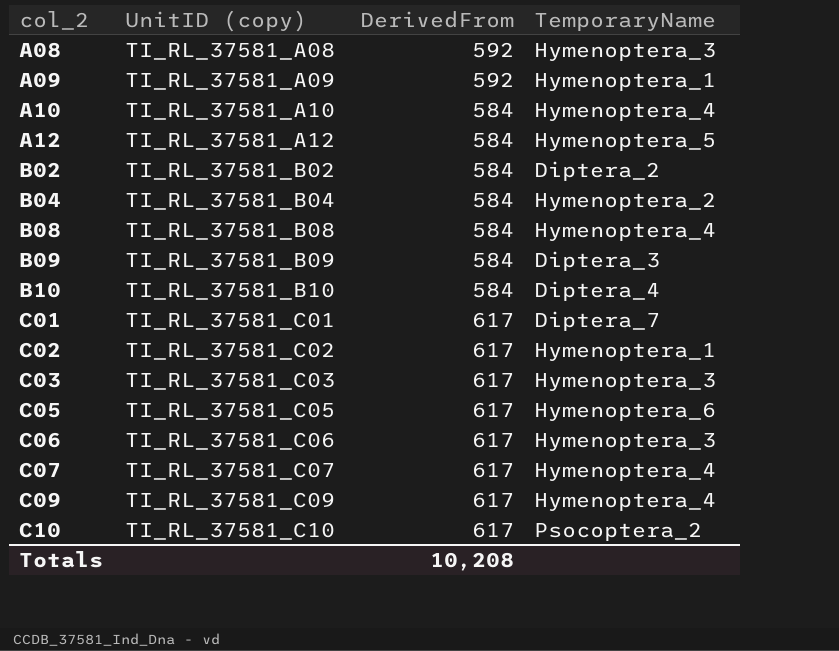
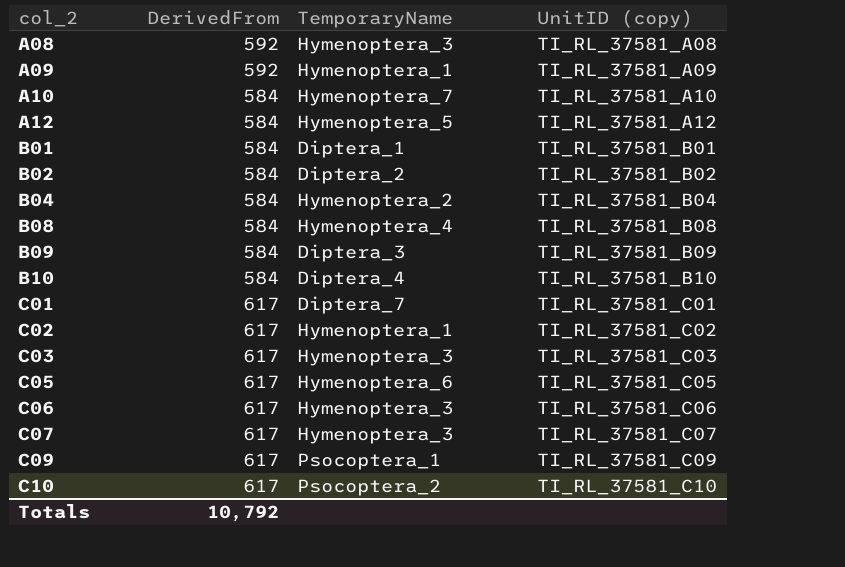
column UnitID (copy) | position: 2 -> 4
A10 | TemporaryName: Hymenoptera_4 -> Hymenoptera_7
row B01: none -> 584 | Diptera_1 | TI_RL_37581_B01
C07 | TemporaryName: Hymenoptera_4 -> Hymenoptera_3
C09 | TemporaryName: Hymenoptera_4 -> Psocoptera_1
Totals | DerivedFrom: 10,208 -> 10,792

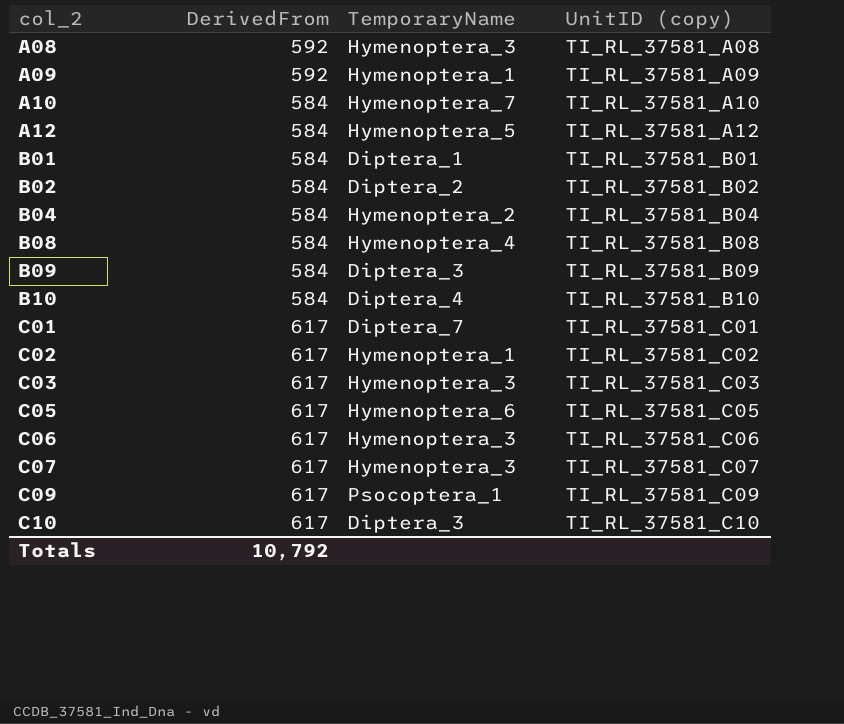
C10 | TemporaryName: Psocoptera_2 -> Diptera_3

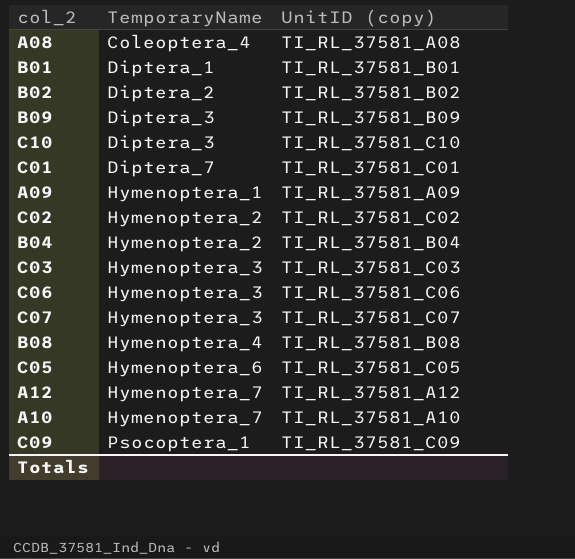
row order: col_2 ascending -> TemporaryName ascending
column DerivedFrom | position: 2 -> none
row B10: 584 | Diptera_4 | TI_RL_37581_B10 -> none
A08 | TemporaryName: Hymenoptera_3 -> Coleoptera_4
C02 | TemporaryName: Hymenoptera_1 -> Hymenoptera_2
A12 | TemporaryName: Hymenoptera_5 -> Hymenoptera_7

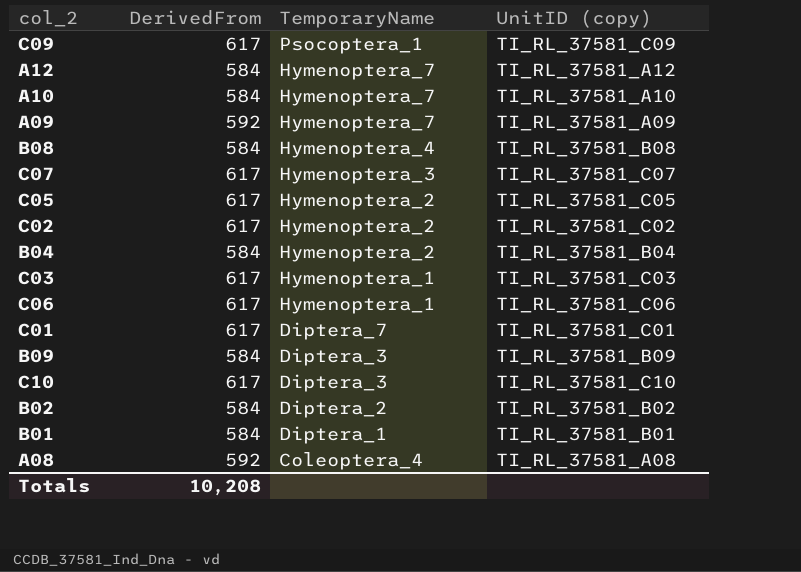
row order: TemporaryName ascending -> TemporaryName descending
column DerivedFrom | position: none -> 2
A09 | TemporaryName: Hymenoptera_1 -> Hymenoptera_7
C05 | TemporaryName: Hymenoptera_6 -> Hymenoptera_2
C03 | TemporaryName: Hymenoptera_3 -> Hymenoptera_1
C06 | TemporaryName: Hymenoptera_3 -> Hymenoptera_1

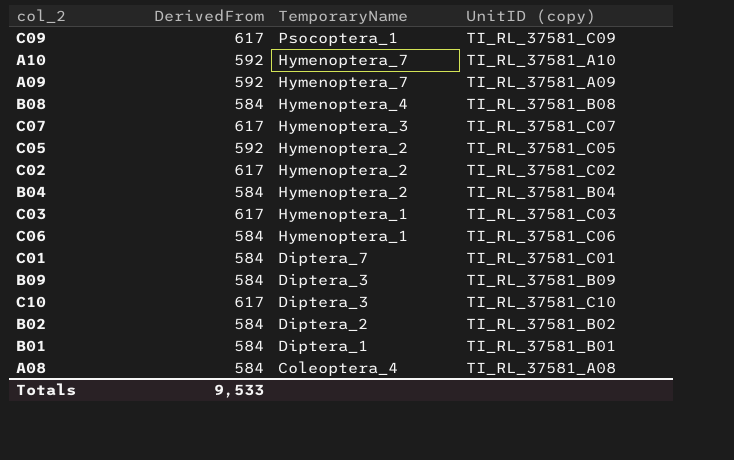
row A12: 584 | Hymenoptera_7 | TI_RL_37581_A12 -> none
A10 | DerivedFrom: 584 -> 592
C05 | DerivedFrom: 617 -> 592
C06 | DerivedFrom: 617 -> 584
C01 | DerivedFrom: 617 -> 584
A08 | DerivedFrom: 592 -> 584
Totals | DerivedFrom: 10,208 -> 9,533

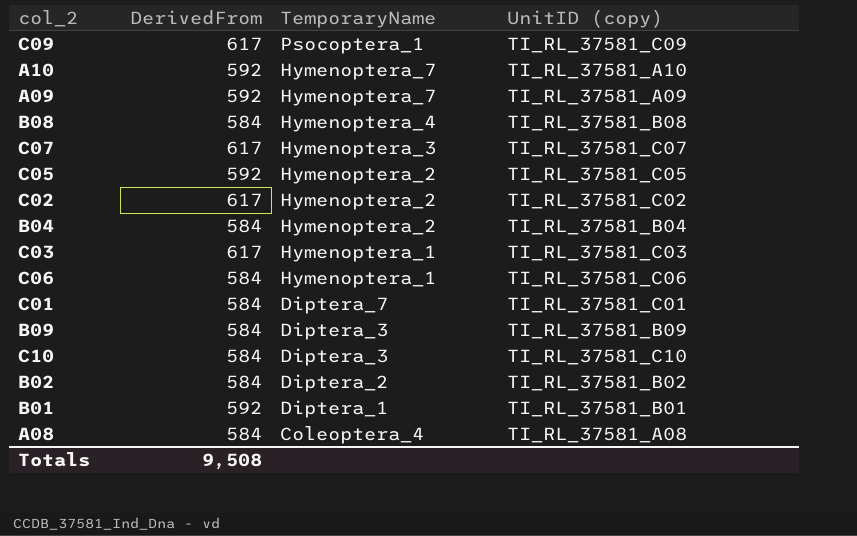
C10 | DerivedFrom: 617 -> 584
B01 | DerivedFrom: 584 -> 592
Totals | DerivedFrom: 9,533 -> 9,508

